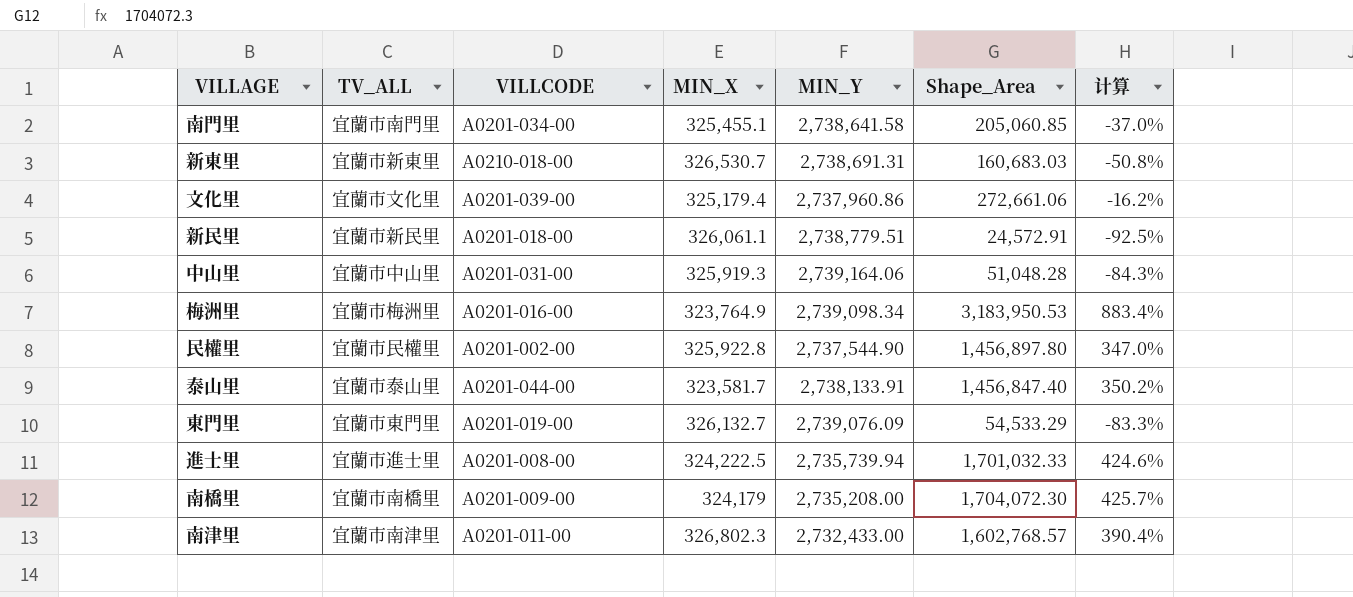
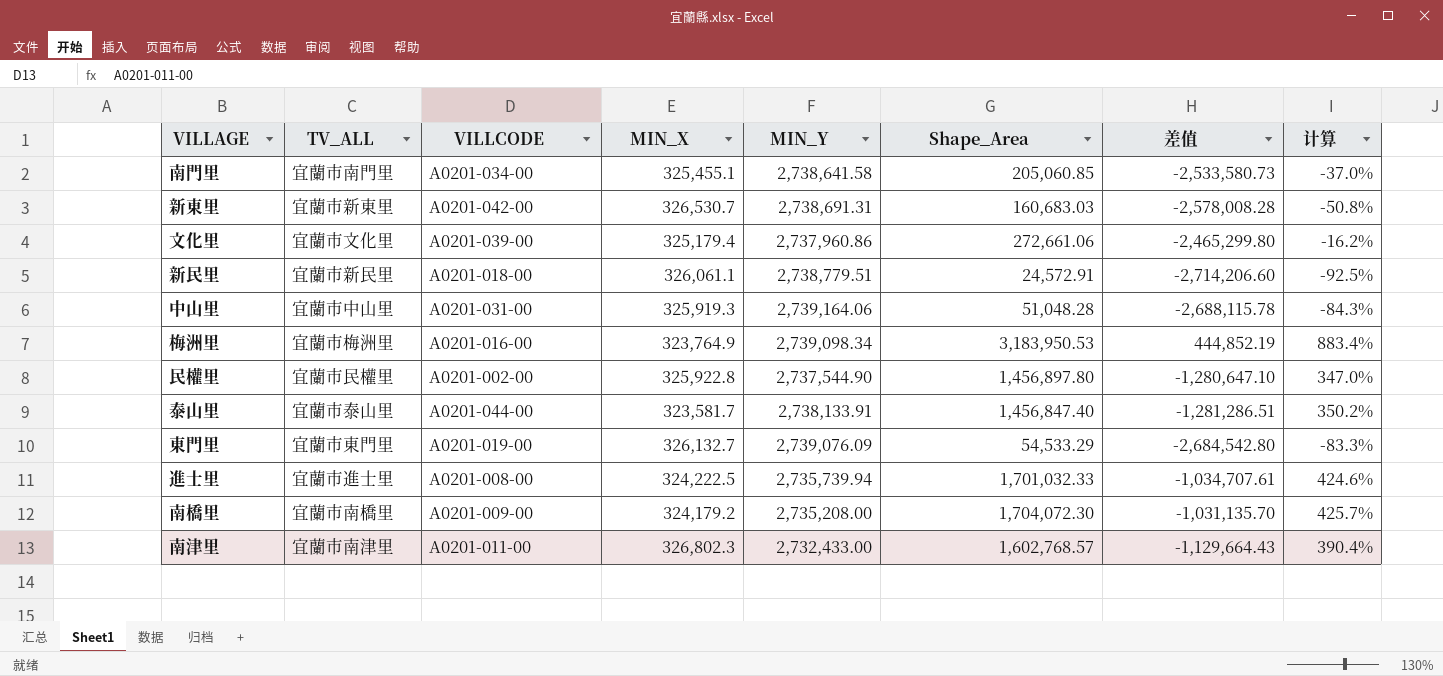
column 差值 | formula: none -> [Shape_Area] - [MIN_Y]
新東里 | VILLCODE: A0210-018-00 -> A0201-042-00
南橋里 | MIN_X: 324,179 -> 324,179.2

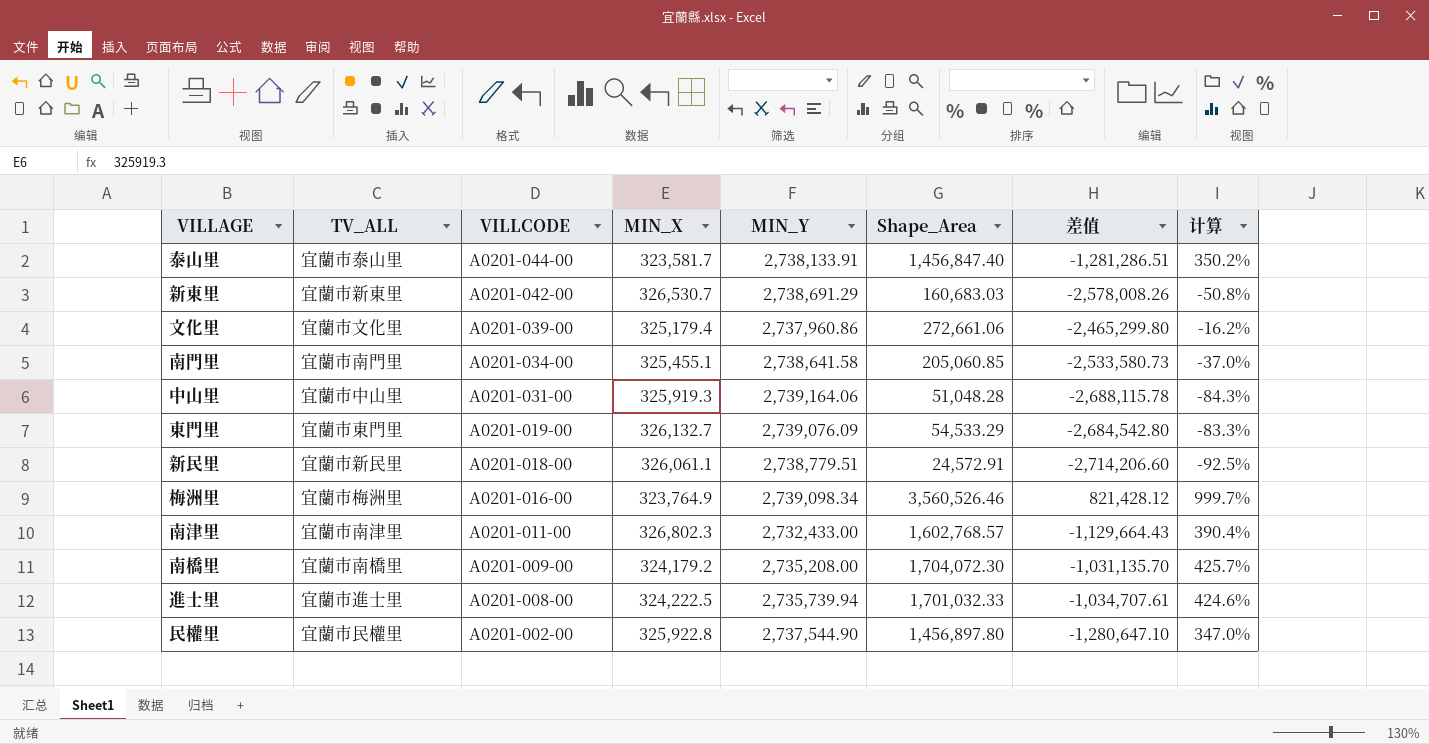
row order: none -> VILLCODE descending
新東里 | MIN_Y: 2,738,691.31 -> 2,738,691.29
新東里 | 差值: -2,578,008.28 -> -2,578,008.26
梅洲里 | Shape_Area: 3,183,950.53 -> 3,560,526.46
梅洲里 | 差值: 444,852.19 -> 821,428.12
梅洲里 | 计算: 883.4% -> 999.7%

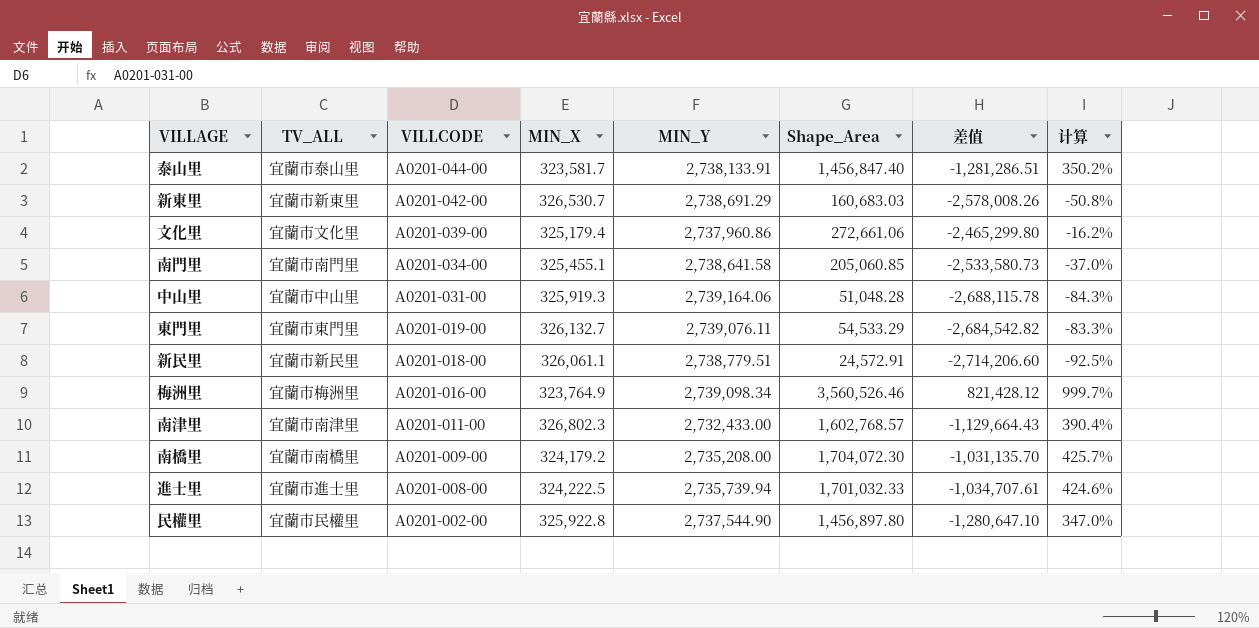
東門里 | MIN_Y: 2,739,076.09 -> 2,739,076.11
東門里 | 差值: -2,684,542.80 -> -2,684,542.82

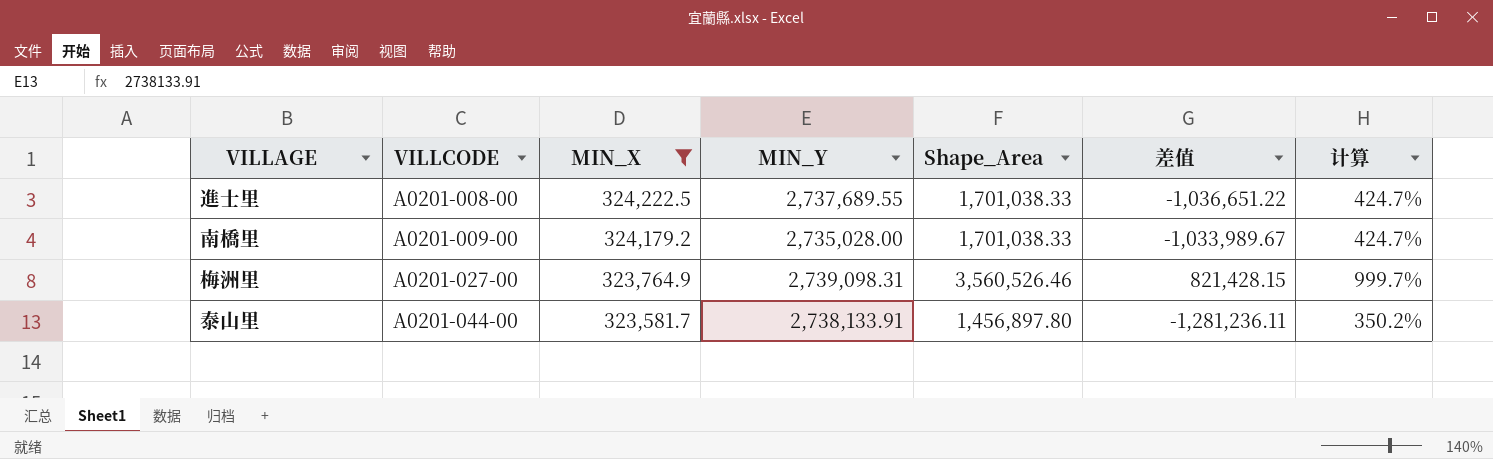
filter: none -> MIN_X <= 324,222.5
row order: VILLCODE descending -> VILLCODE ascending
column TV_ALL | position: 2 -> none
進士里 | MIN_Y: 2,735,739.94 -> 2,737,689.55
進士里 | Shape_Area: 1,701,032.33 -> 1,701,038.33
進士里 | 差值: -1,034,707.61 -> -1,036,651.22
進士里 | 计算: 424.6% -> 424.7%
南橋里 | MIN_Y: 2,735,208.00 -> 2,735,028.00
南橋里 | Shape_Area: 1,704,072.30 -> 1,701,038.33
南橋里 | 差值: -1,031,135.70 -> -1,033,989.67
南橋里 | 计算: 425.7% -> 424.7%
梅洲里 | VILLCODE: A0201-016-00 -> A0201-027-00
梅洲里 | MIN_Y: 2,739,098.34 -> 2,739,098.31
梅洲里 | 差值: 821,428.12 -> 821,428.15
泰山里 | Shape_Area: 1,456,847.40 -> 1,456,897.80
泰山里 | 差值: -1,281,286.51 -> -1,281,236.11

